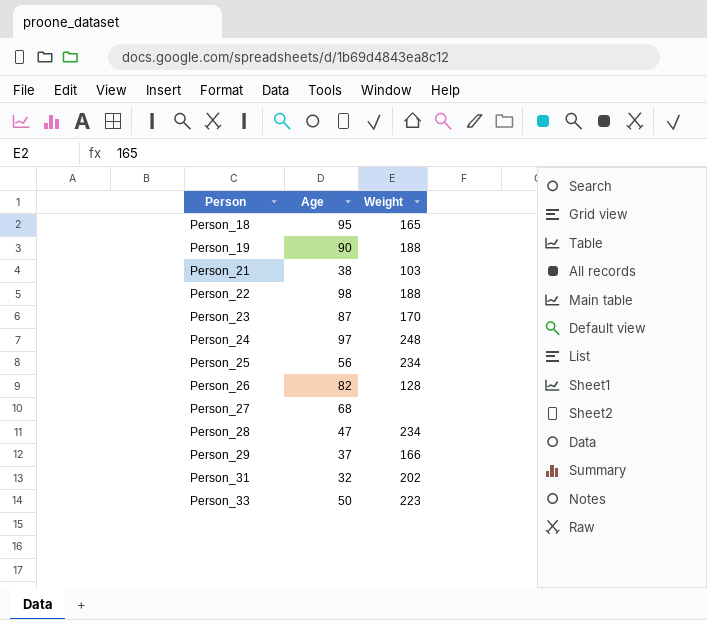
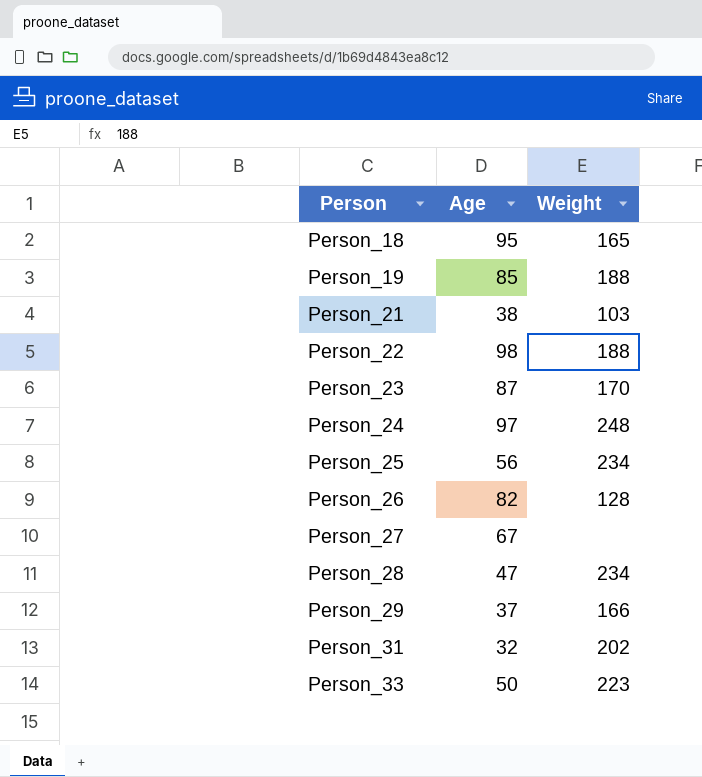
Person_19 | Age: 90 -> 85
Person_27 | Age: 68 -> 67

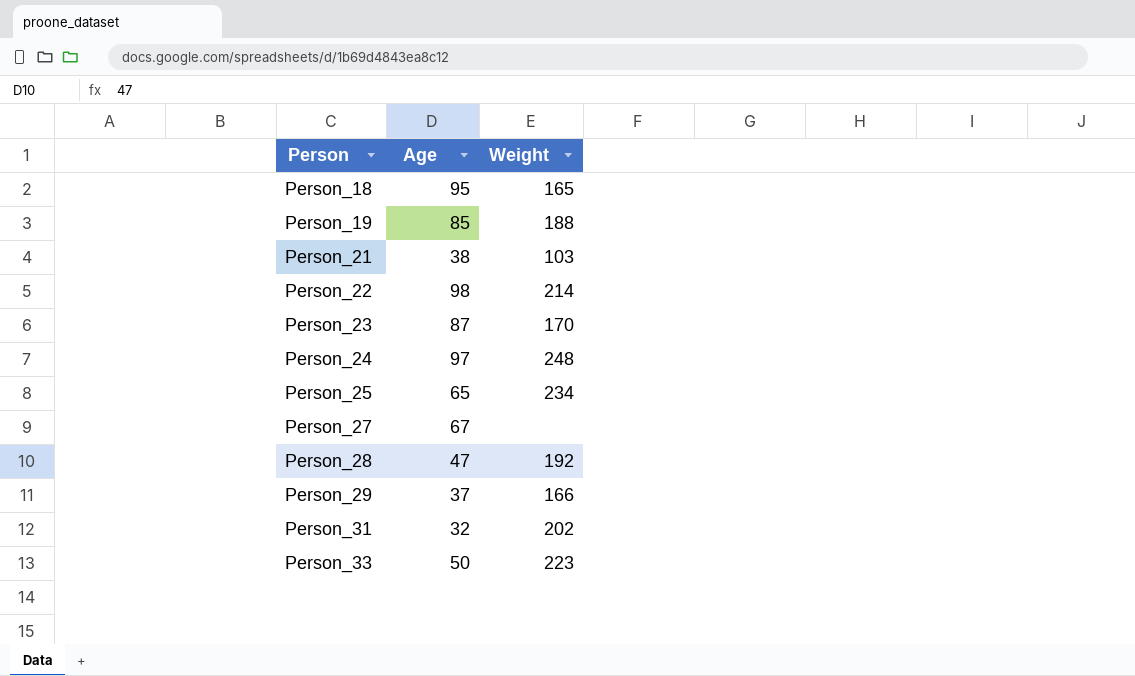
row Person_26: 82 | 128 -> none
Person_22 | Weight: 188 -> 214
Person_25 | Age: 56 -> 65
Person_28 | Weight: 234 -> 192

